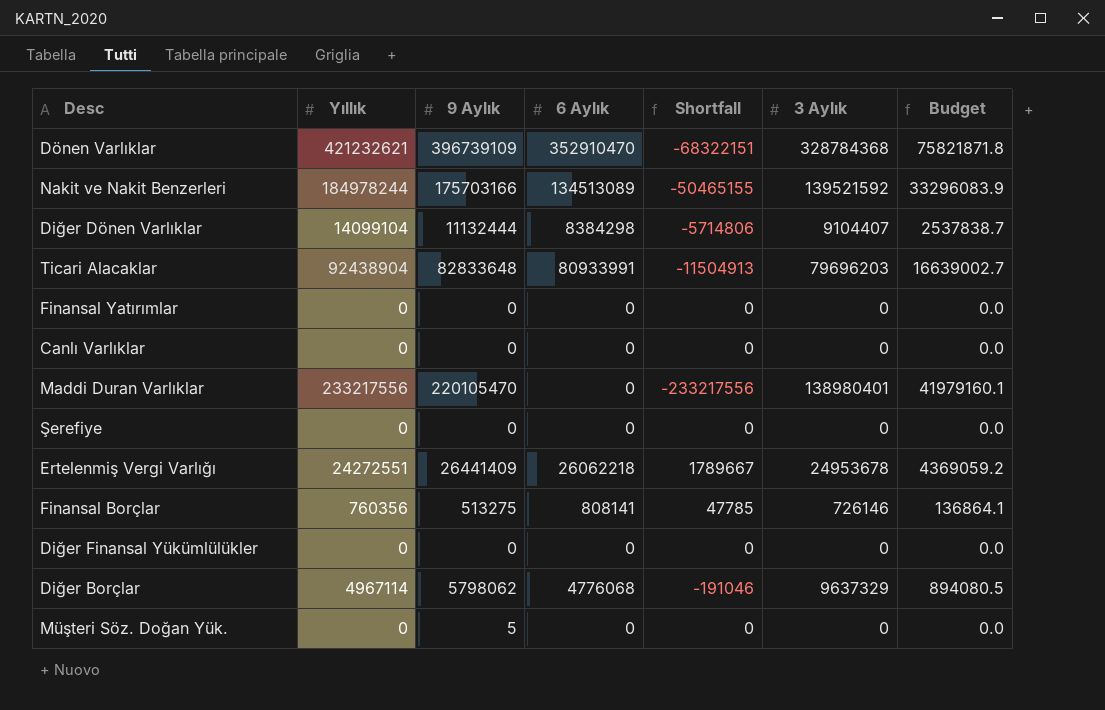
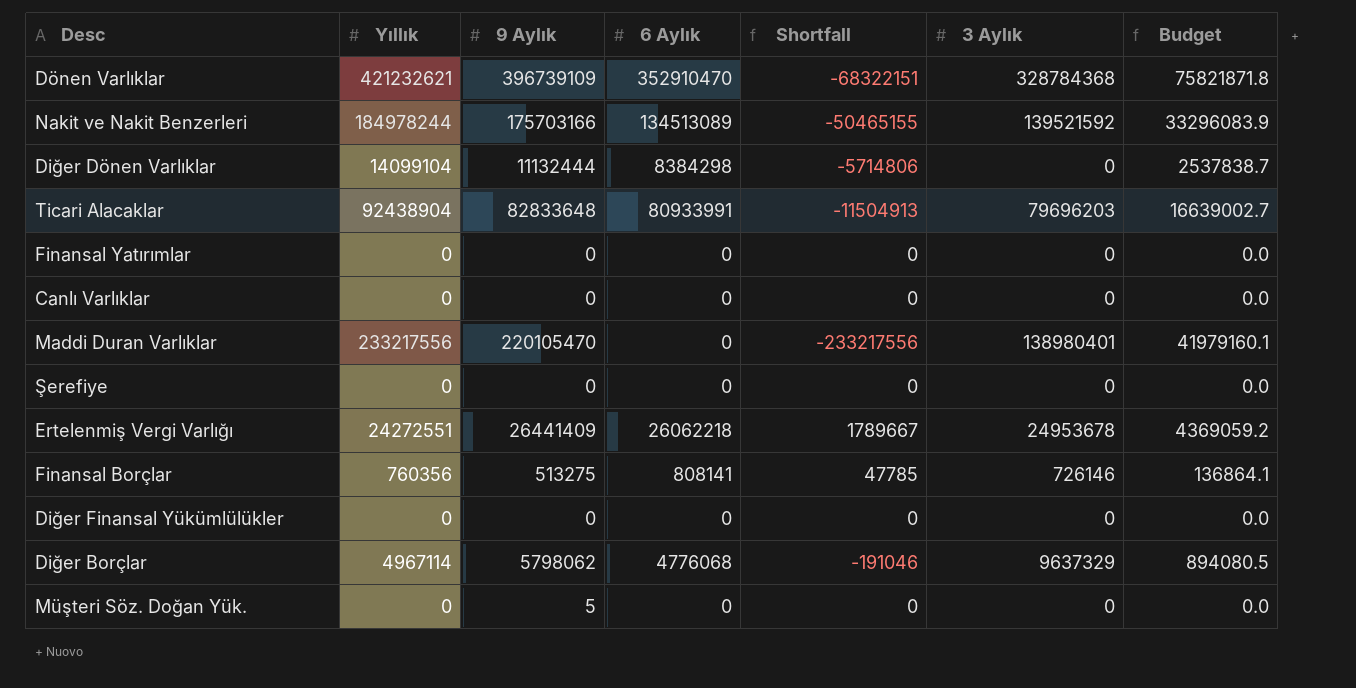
Diğer Dönen Varlıklar | 3 Aylık: 9104407 -> 0

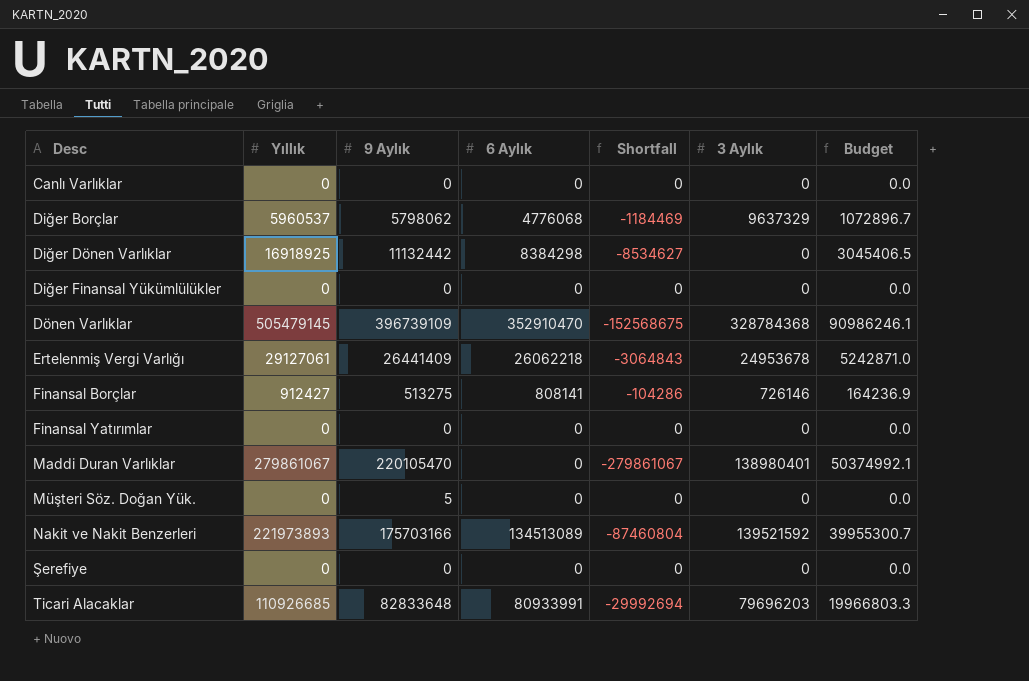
row order: none -> Desc ascending
Diğer Borçlar | Yıllık: 4967114 -> 5960537
Diğer Borçlar | Shortfall: -191046 -> -1184469
Diğer Borçlar | Budget: 894080.5 -> 1072896.7
Diğer Dönen Varlıklar | Yıllık: 14099104 -> 16918925
Diğer Dönen Varlıklar | 9 Aylık: 11132444 -> 11132442
Diğer Dönen Varlıklar | Shortfall: -5714806 -> -8534627
Diğer Dönen Varlıklar | Budget: 2537838.7 -> 3045406.5
Dönen Varlıklar | Yıllık: 421232621 -> 505479145
Dönen Varlıklar | Shortfall: -68322151 -> -152568675
Dönen Varlıklar | Budget: 75821871.8 -> 90986246.1
Ertelenmiş Vergi Varlığı | Yıllık: 24272551 -> 29127061
Ertelenmiş Vergi Varlığı | Shortfall: 1789667 -> -3064843
Ertelenmiş Vergi Varlığı | Budget: 4369059.2 -> 5242871.0
Finansal Borçlar | Yıllık: 760356 -> 912427
Finansal Borçlar | Shortfall: 47785 -> -104286
Finansal Borçlar | Budget: 136864.1 -> 164236.9
Maddi Duran Varlıklar | Yıllık: 233217556 -> 279861067
Maddi Duran Varlıklar | Shortfall: -233217556 -> -279861067
Maddi Duran Varlıklar | Budget: 41979160.1 -> 50374992.1
Nakit ve Nakit Benzerleri | Yıllık: 184978244 -> 221973893
Nakit ve Nakit Benzerleri | Shortfall: -50465155 -> -87460804
Nakit ve Nakit Benzerleri | Budget: 33296083.9 -> 39955300.7
Ticari Alacaklar | Yıllık: 92438904 -> 110926685
Ticari Alacaklar | Shortfall: -11504913 -> -29992694
Ticari Alacaklar | Budget: 16639002.7 -> 19966803.3

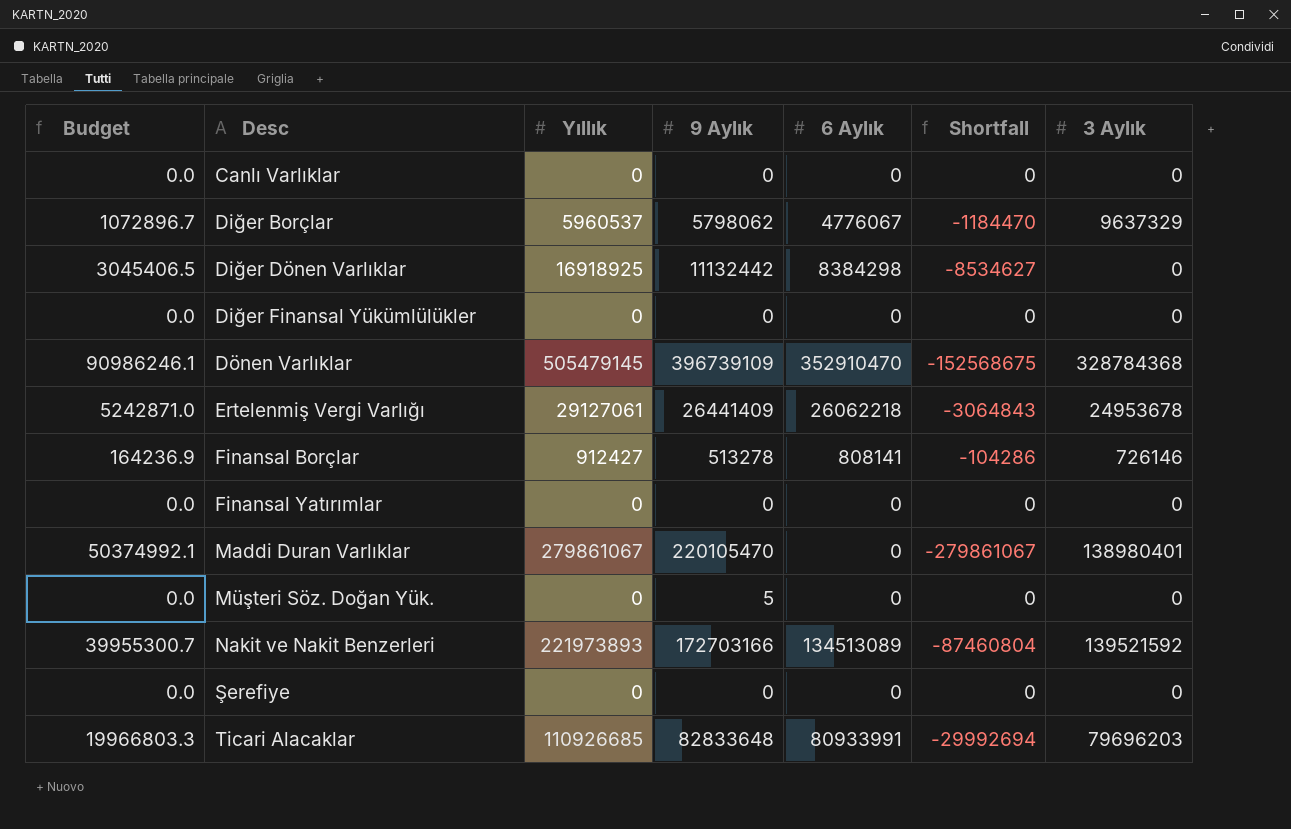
column Budget | position: 7 -> 1
Diğer Borçlar | 6 Aylık: 4776068 -> 4776067
Diğer Borçlar | Shortfall: -1184469 -> -1184470
Finansal Borçlar | 9 Aylık: 513275 -> 513278
Nakit ve Nakit Benzerleri | 9 Aylık: 175703166 -> 172703166

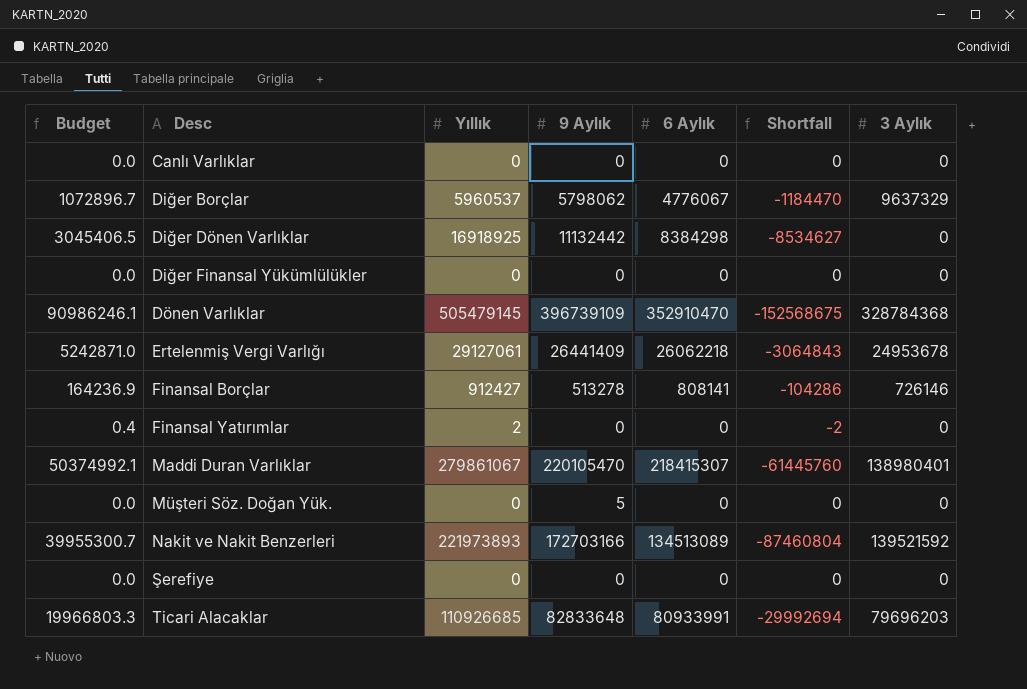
Finansal Yatırımlar | Budget: 0.0 -> 0.4
Finansal Yatırımlar | Yıllık: 0 -> 2
Finansal Yatırımlar | Shortfall: 0 -> -2
Maddi Duran Varlıklar | 6 Aylık: 0 -> 218415307
Maddi Duran Varlıklar | Shortfall: -279861067 -> -61445760

